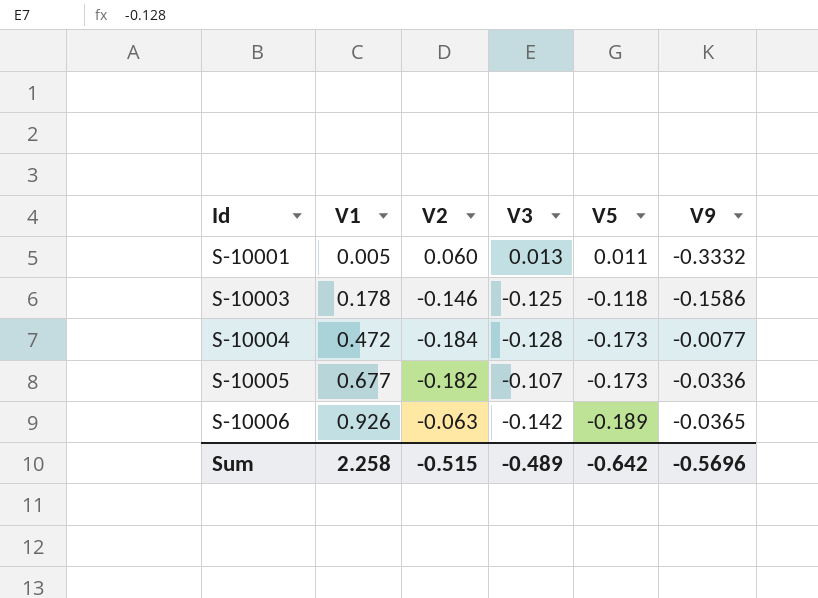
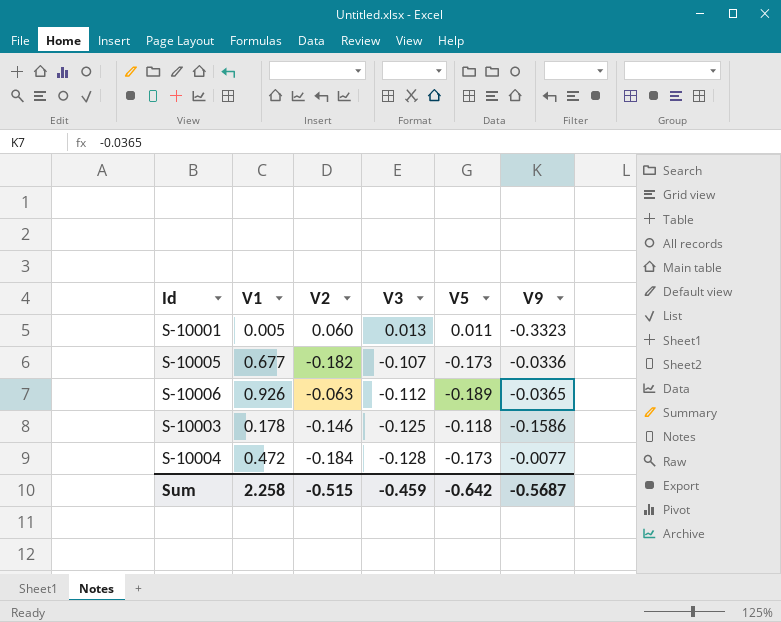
row order: Id ascending -> V3 descending
S-10001 | V9: -0.3332 -> -0.3323
S-10006 | V3: -0.142 -> -0.112
Sum | V3: -0.489 -> -0.459
Sum | V9: -0.5696 -> -0.5687

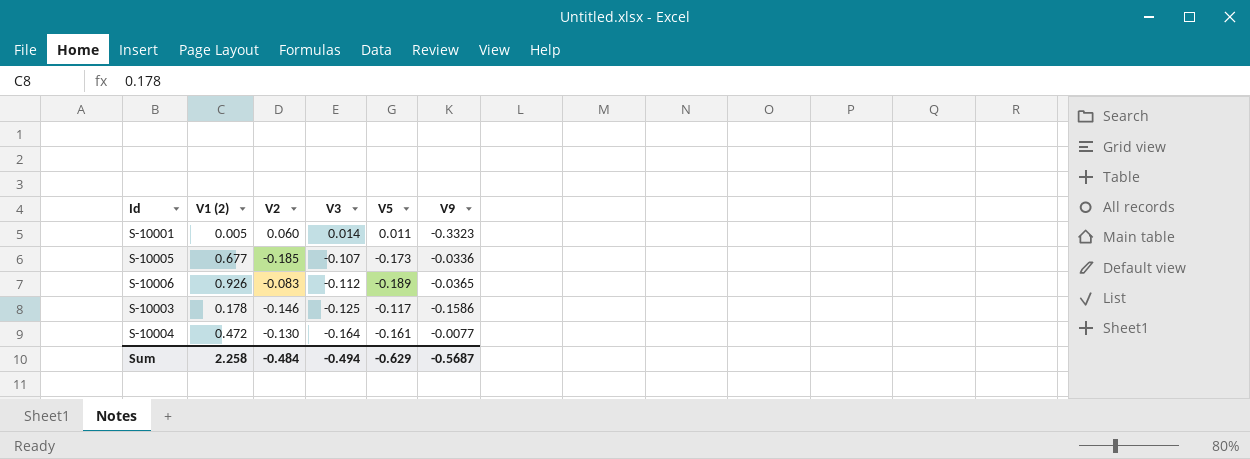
column name: V1 -> V1 (2)
S-10001 | V3: 0.013 -> 0.014
S-10005 | V2: -0.182 -> -0.185
S-10006 | V2: -0.063 -> -0.083
S-10003 | V5: -0.118 -> -0.117
S-10004 | V2: -0.184 -> -0.130
S-10004 | V3: -0.128 -> -0.164
S-10004 | V5: -0.173 -> -0.161
Sum | V2: -0.515 -> -0.484
Sum | V3: -0.459 -> -0.494
Sum | V5: -0.642 -> -0.629

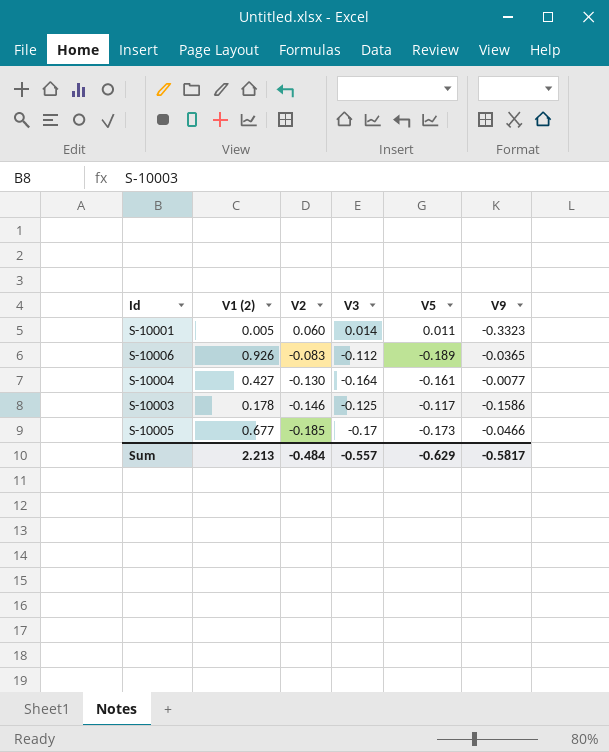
row order: V3 descending -> V2 descending
S-10004 | V1 (2): 0.472 -> 0.427
S-10005 | V3: -0.107 -> -0.17
S-10005 | V9: -0.0336 -> -0.0466
Sum | V1 (2): 2.258 -> 2.213
Sum | V3: -0.494 -> -0.557
Sum | V9: -0.5687 -> -0.5817

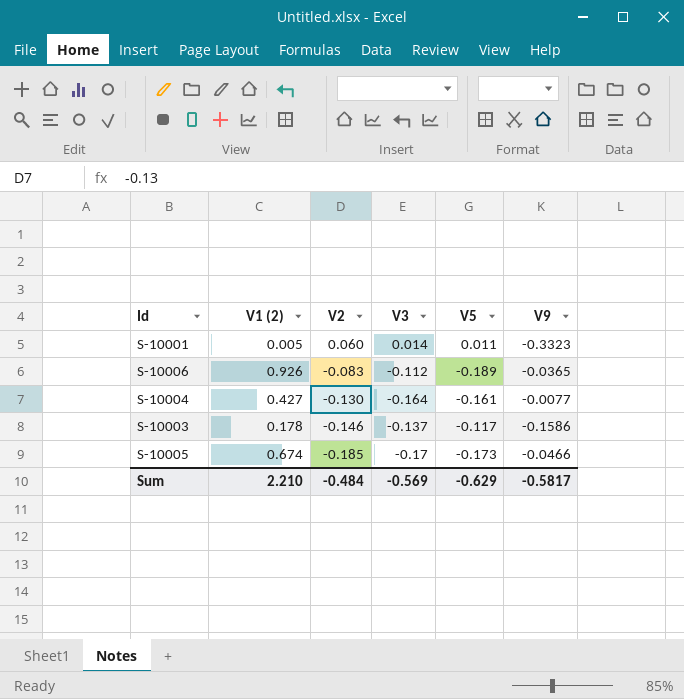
S-10003 | V3: -0.125 -> -0.137
S-10005 | V1 (2): 0.677 -> 0.674
Sum | V1 (2): 2.213 -> 2.210
Sum | V3: -0.557 -> -0.569

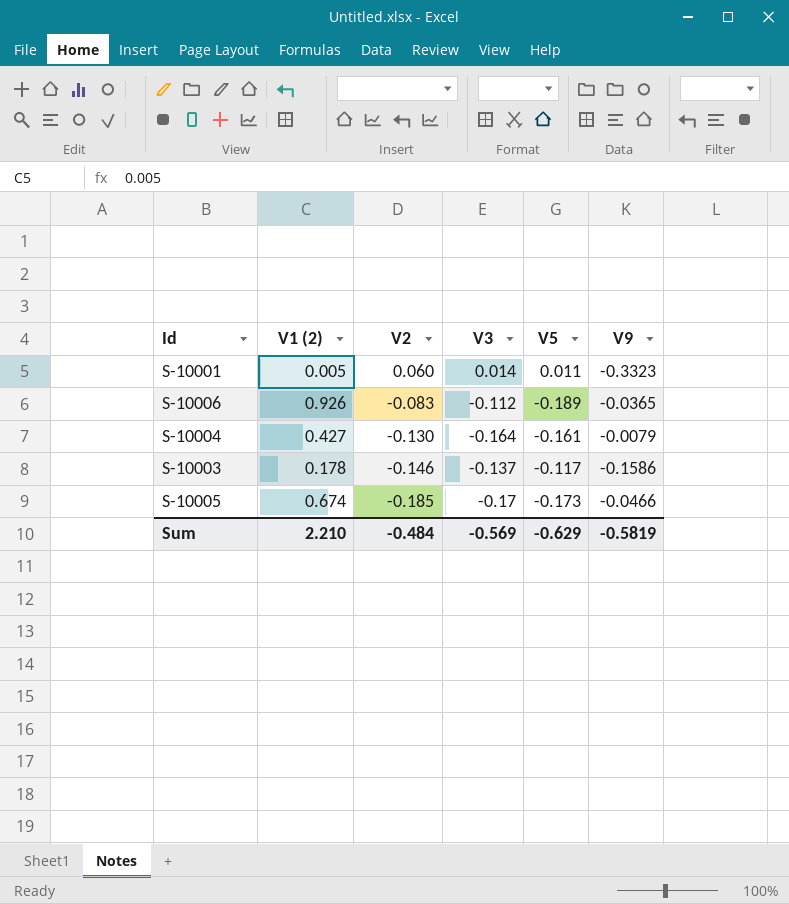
S-10004 | V9: -0.0077 -> -0.0079
Sum | V9: -0.5817 -> -0.5819

